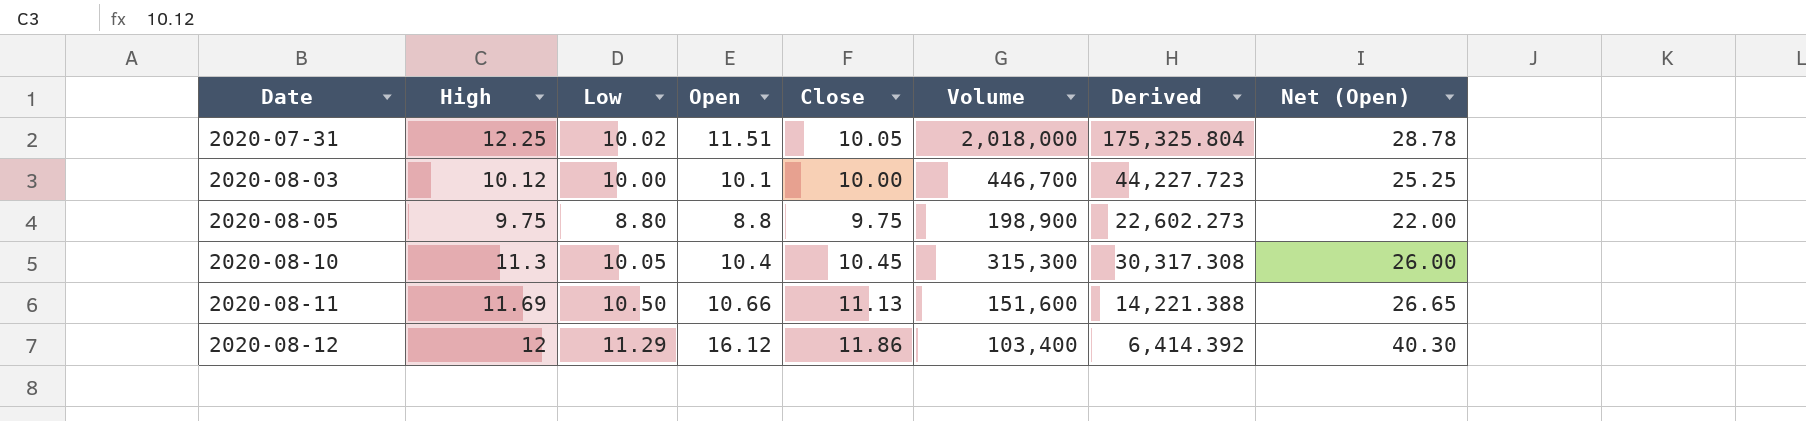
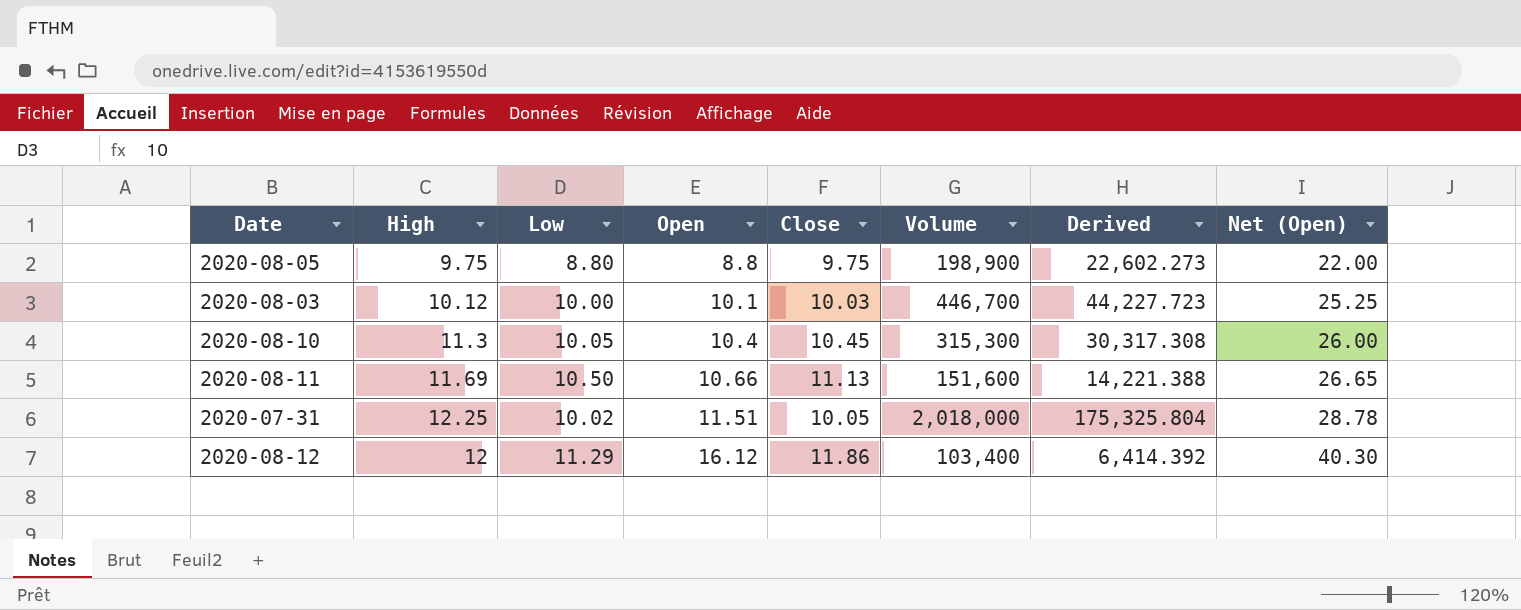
row order: Date ascending -> Open ascending
2020-08-03 | Close: 10.00 -> 10.03

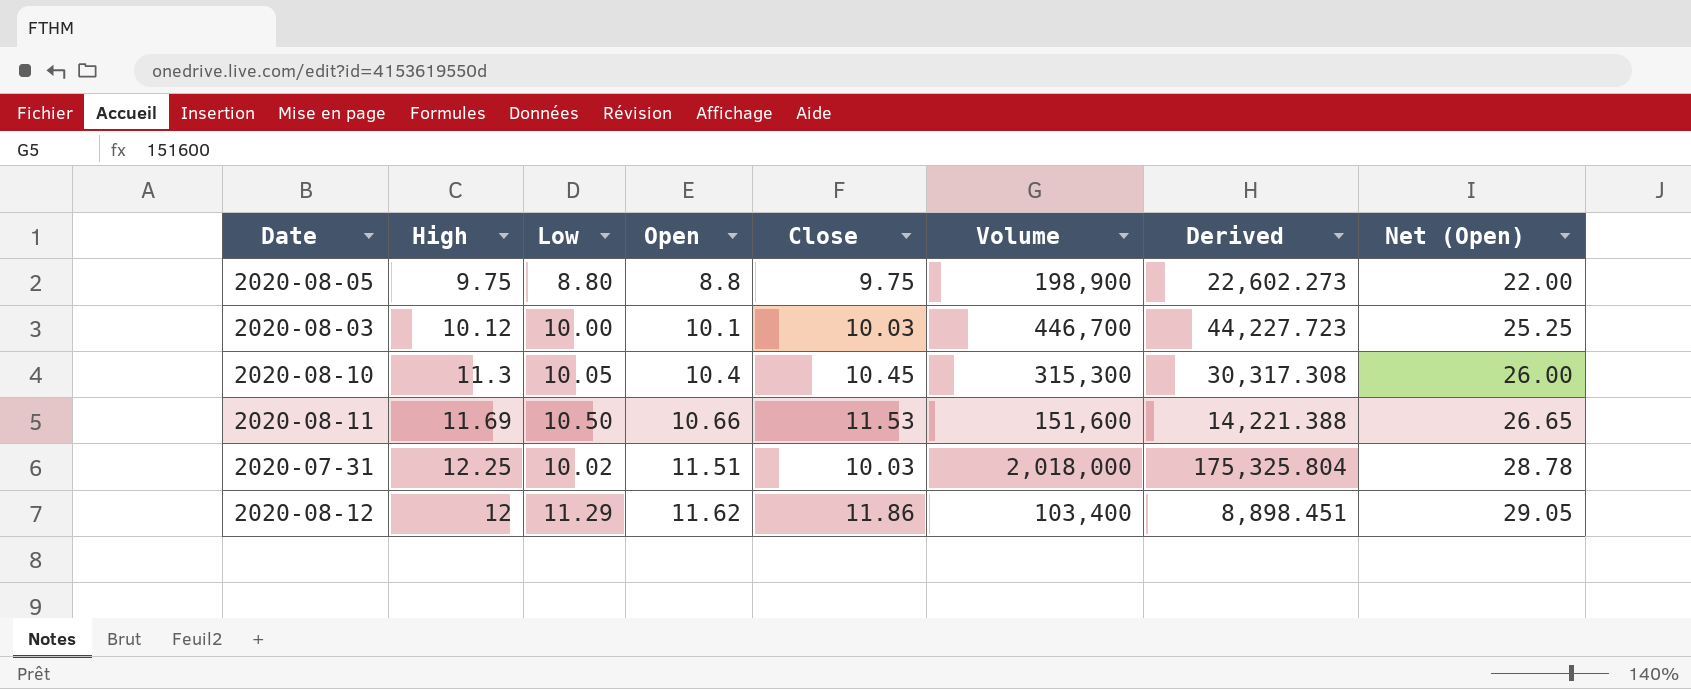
2020-08-11 | Close: 11.13 -> 11.53
2020-07-31 | Close: 10.05 -> 10.03
2020-08-12 | Open: 16.12 -> 11.62
2020-08-12 | Derived: 6,414.392 -> 8,898.451
2020-08-12 | Net (Open): 40.30 -> 29.05

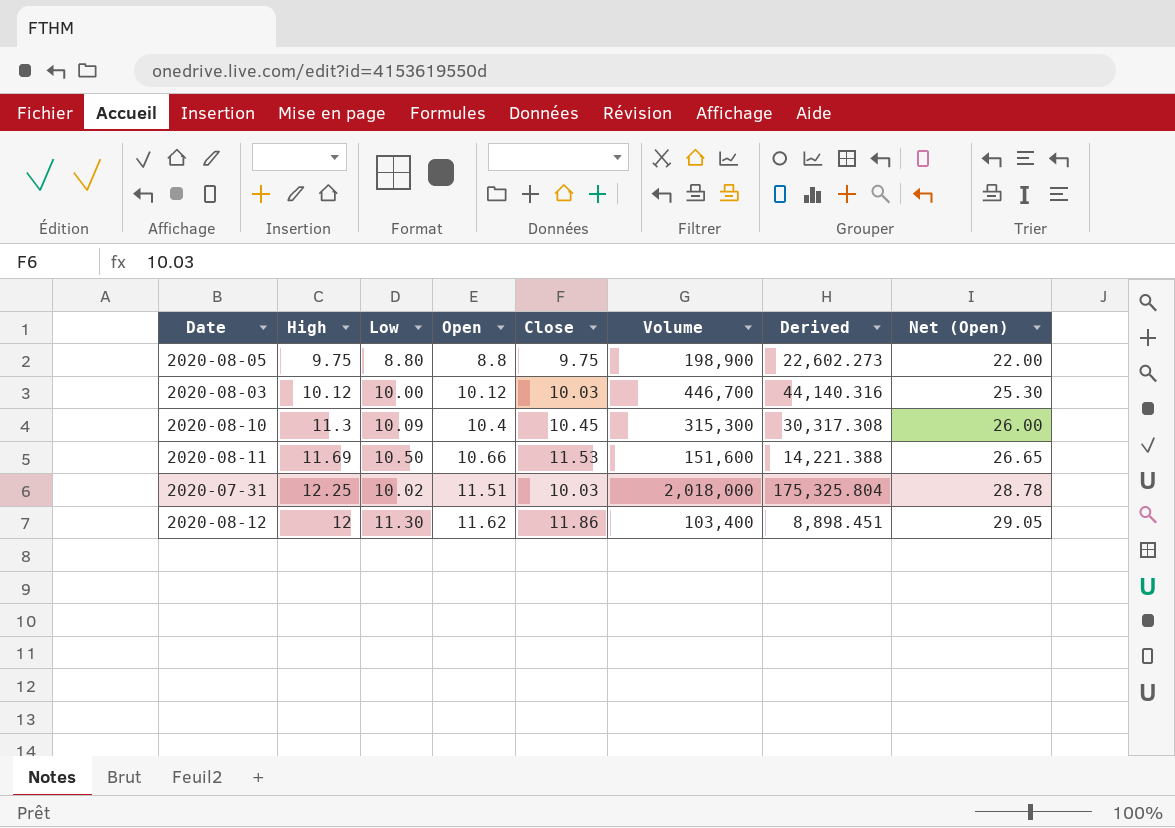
2020-08-03 | Open: 10.1 -> 10.12
2020-08-03 | Derived: 44,227.723 -> 44,140.316
2020-08-03 | Net (Open): 25.25 -> 25.30
2020-08-10 | Low: 10.05 -> 10.09
2020-08-12 | Low: 11.29 -> 11.30

